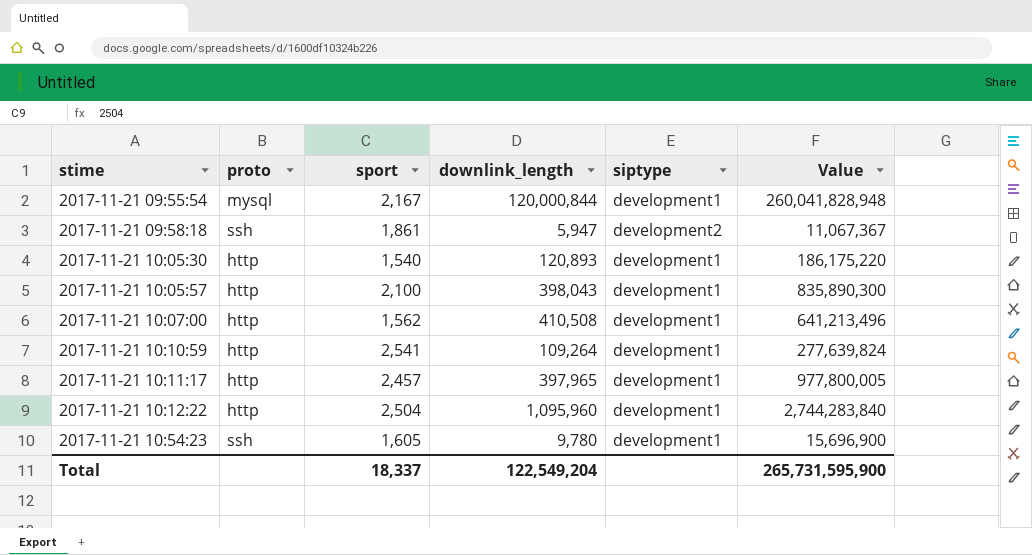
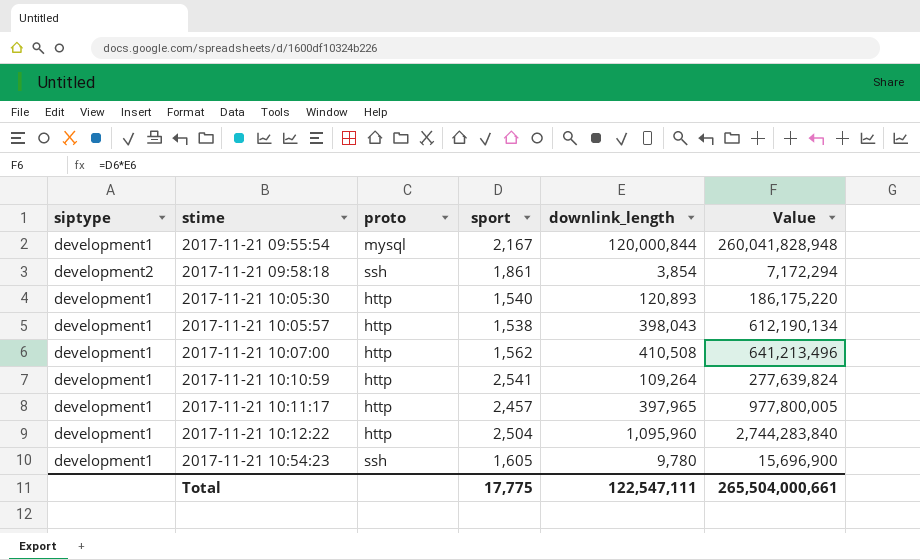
column siptype | position: 5 -> 1
2017-11-21 09:58:18 | downlink_length: 5,947 -> 3,854
2017-11-21 09:58:18 | Value: 11,067,367 -> 7,172,294
2017-11-21 10:05:57 | sport: 2,100 -> 1,538
2017-11-21 10:05:57 | Value: 835,890,300 -> 612,190,134
Total | sport: 18,337 -> 17,775
Total | downlink_length: 122,549,204 -> 122,547,111
Total | Value: 265,731,595,900 -> 265,504,000,661

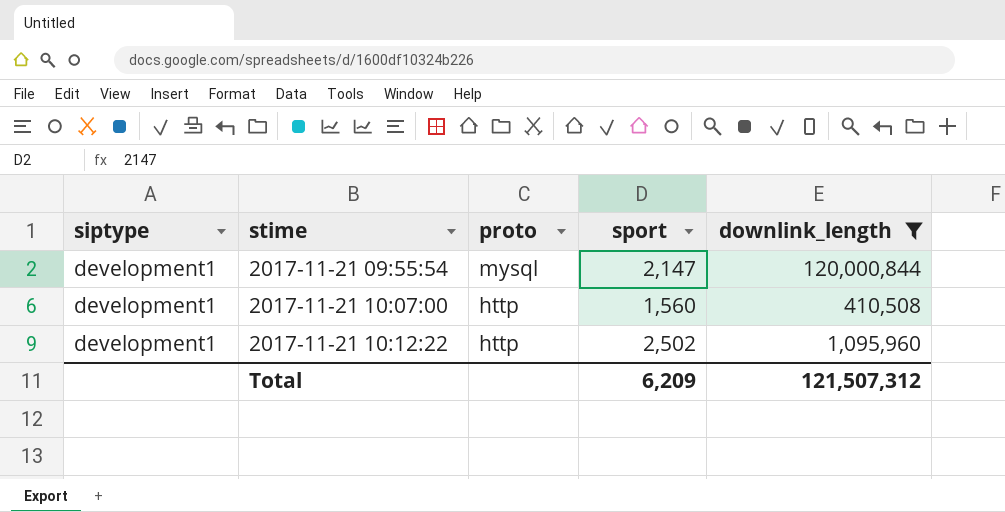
filter: none -> downlink_length >= 410,508
column Value | formula: [sport] * [downlink_length] -> none
2017-11-21 09:55:54 | sport: 2,167 -> 2,147
2017-11-21 10:07:00 | sport: 1,562 -> 1,560
2017-11-21 10:12:22 | sport: 2,504 -> 2,502
Total | sport: 17,775 -> 6,209
Total | downlink_length: 122,547,111 -> 121,507,312

